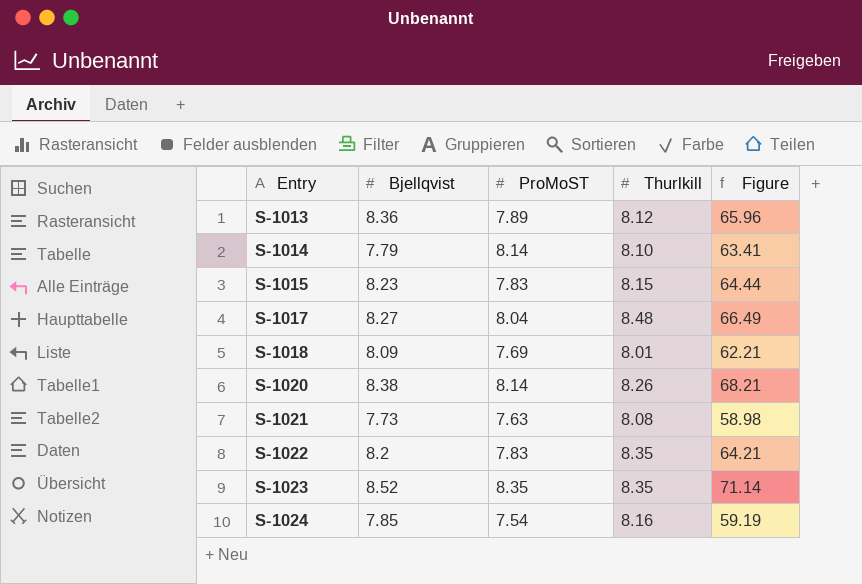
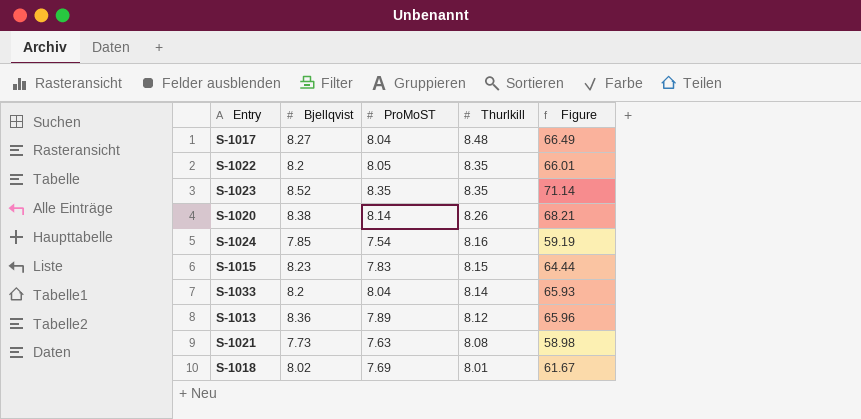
row order: Entry ascending -> Thurlkill descending
row S-1014: 7.79 | 8.14 | 8.10 | 63.41 -> none
S-1022 | ProMoST: 7.83 -> 8.05
S-1022 | Figure: 64.21 -> 66.01
row S-1033: none -> 8.2 | 8.04 | 8.14 | 65.93
S-1018 | Bjellqvist: 8.09 -> 8.02
S-1018 | Figure: 62.21 -> 61.67

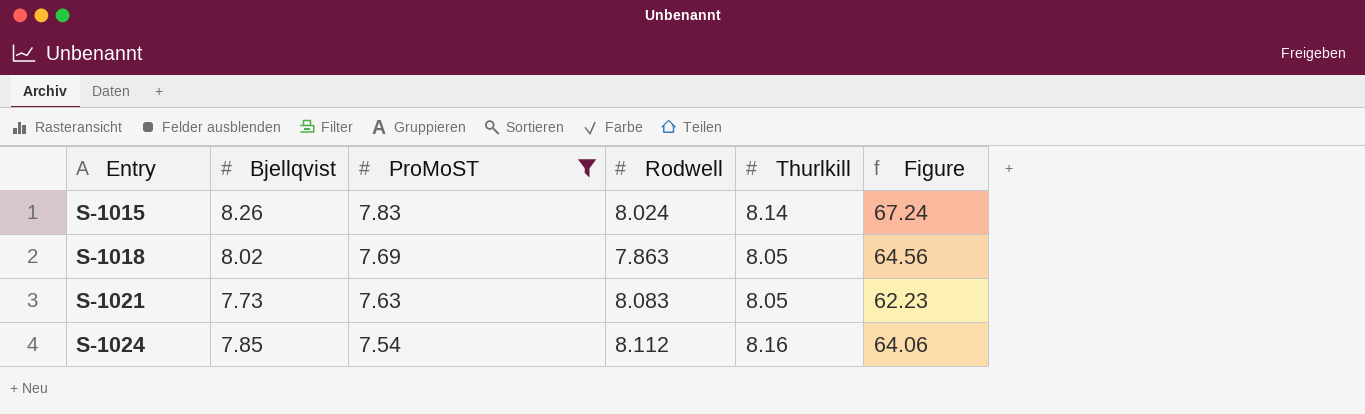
filter: none -> ProMoST <= 7.83
row order: Thurlkill descending -> Entry ascending
column Rodwell | position: none -> 4
column Figure | formula: [Bjellqvist] * [ProMoST] -> [Bjellqvist] * [Thurlkill]
S-1015 | Bjellqvist: 8.23 -> 8.26
S-1015 | Thurlkill: 8.15 -> 8.14
S-1018 | Thurlkill: 8.01 -> 8.05
S-1021 | Thurlkill: 8.08 -> 8.05

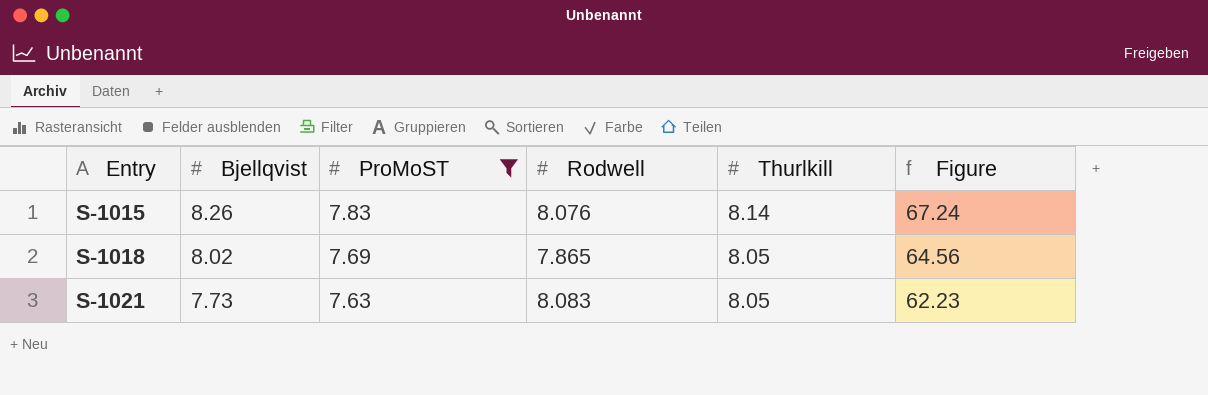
row S-1024: 7.85 | 7.54 | 8.112 | 8.16 | 64.06 -> none
S-1015 | Rodwell: 8.024 -> 8.076
S-1018 | Rodwell: 7.863 -> 7.865

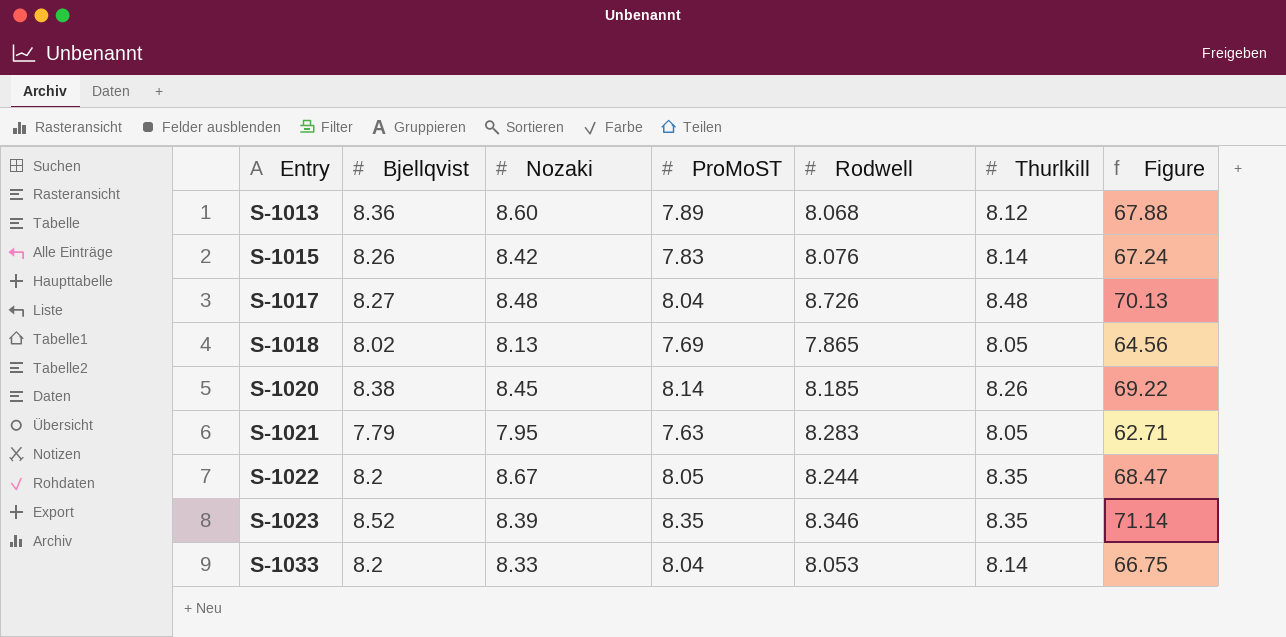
filter: ProMoST <= 7.83 -> none
column Nozaki | position: none -> 3
S-1021 | Bjellqvist: 7.73 -> 7.79
S-1021 | Rodwell: 8.083 -> 8.283
S-1021 | Figure: 62.23 -> 62.71

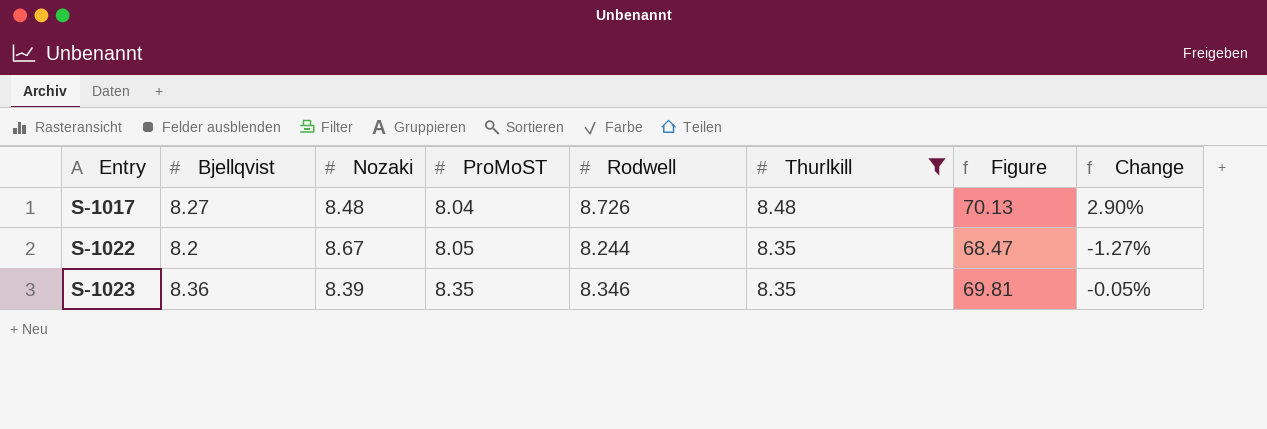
filter: none -> Thurlkill >= 8.35
column Change | formula: none -> ([Rodwell] - [Thurlkill]) / [Thurlkill]
S-1023 | Bjellqvist: 8.52 -> 8.36
S-1023 | Figure: 71.14 -> 69.81

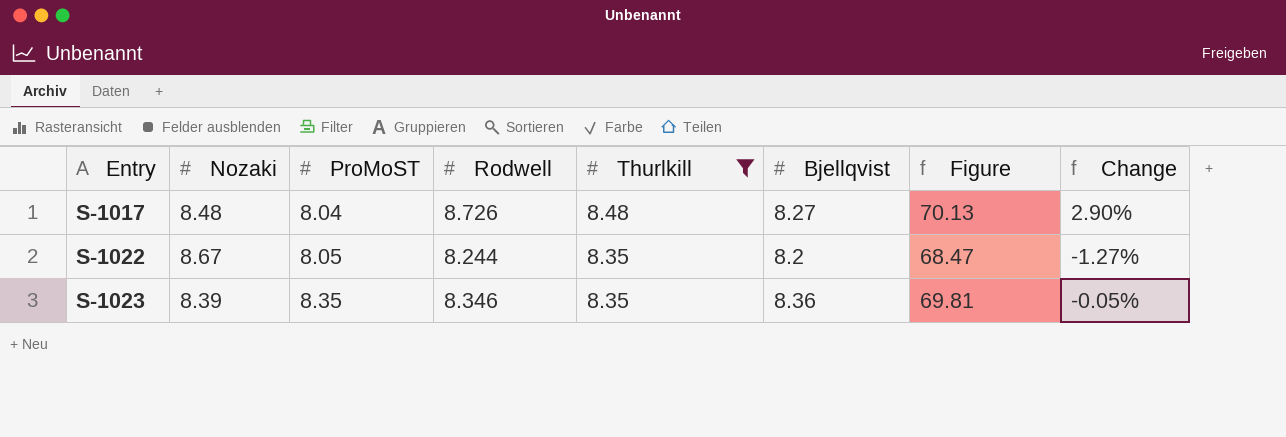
column Bjellqvist | position: 2 -> 6

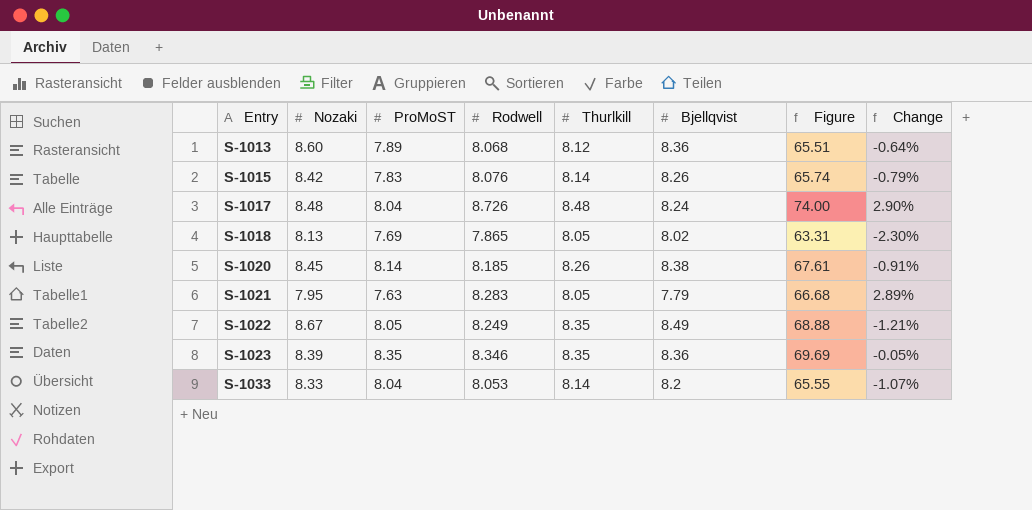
filter: Thurlkill >= 8.35 -> none
column Figure | formula: [Thurlkill] * [Bjellqvist] -> [Rodwell] * [Thurlkill]
S-1017 | Bjellqvist: 8.27 -> 8.24
S-1022 | Rodwell: 8.244 -> 8.249
S-1022 | Bjellqvist: 8.2 -> 8.49
S-1022 | Change: -1.27% -> -1.21%

